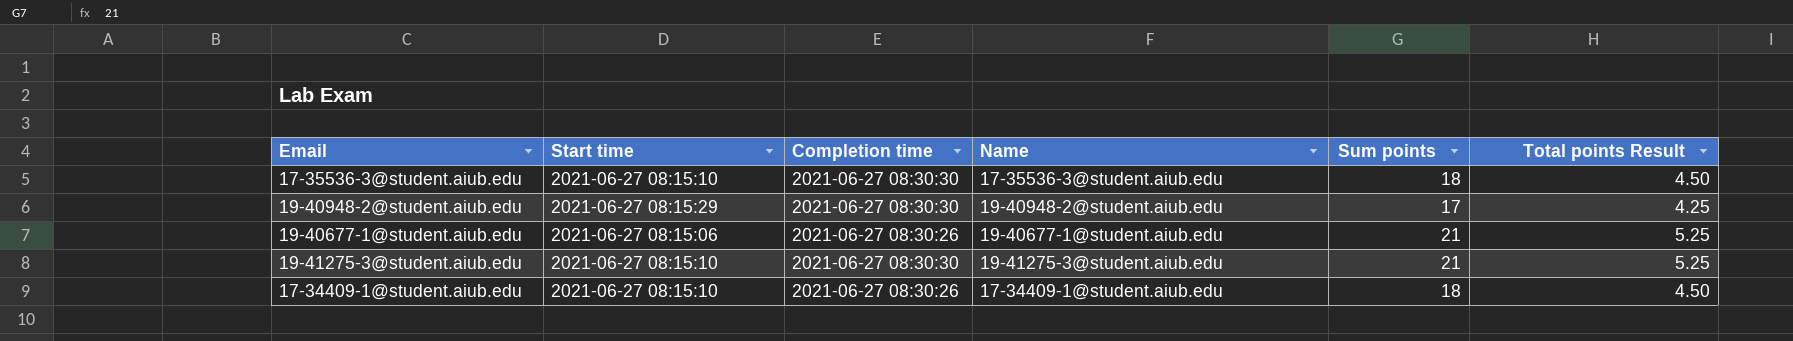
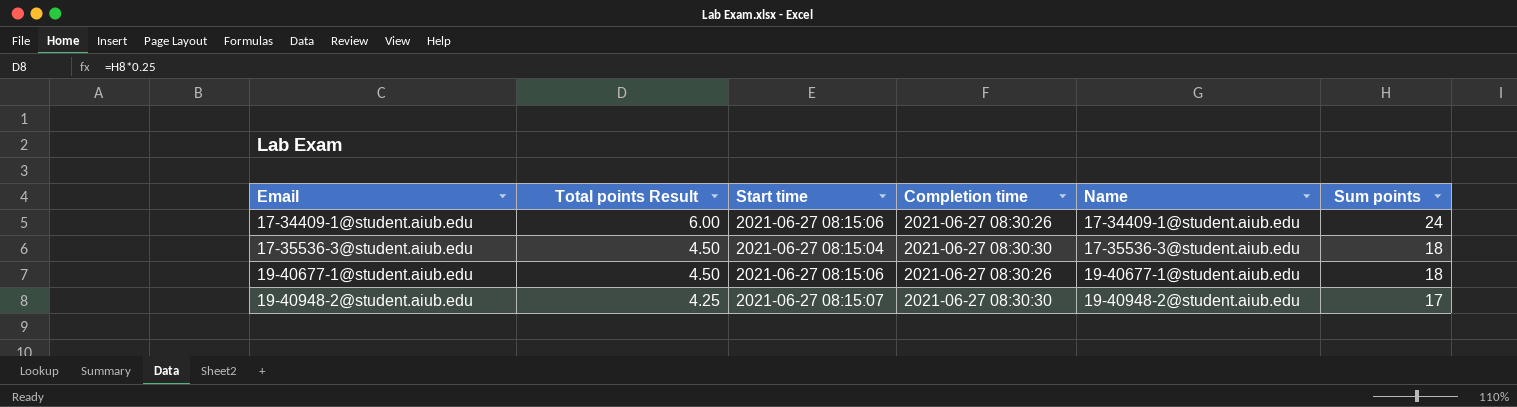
row order: none -> Email ascending
column Total points Result | position: 6 -> 2
row 19-41275-3@student.aiub.edu: 2021-06-27 08:15:10 | 2021-06-27 08:30:30 | 19-41275-3@student.aiub.edu | 21 | 5.25 -> none
17-34409-1@student.aiub.edu | Total points Result: 4.50 -> 6.00
17-34409-1@student.aiub.edu | Start time: 2021-06-27 08:15:10 -> 2021-06-27 08:15:06
17-34409-1@student.aiub.edu | Sum points: 18 -> 24
17-35536-3@student.aiub.edu | Start time: 2021-06-27 08:15:10 -> 2021-06-27 08:15:04
19-40677-1@student.aiub.edu | Total points Result: 5.25 -> 4.50
19-40677-1@student.aiub.edu | Sum points: 21 -> 18
19-40948-2@student.aiub.edu | Start time: 2021-06-27 08:15:29 -> 2021-06-27 08:15:07

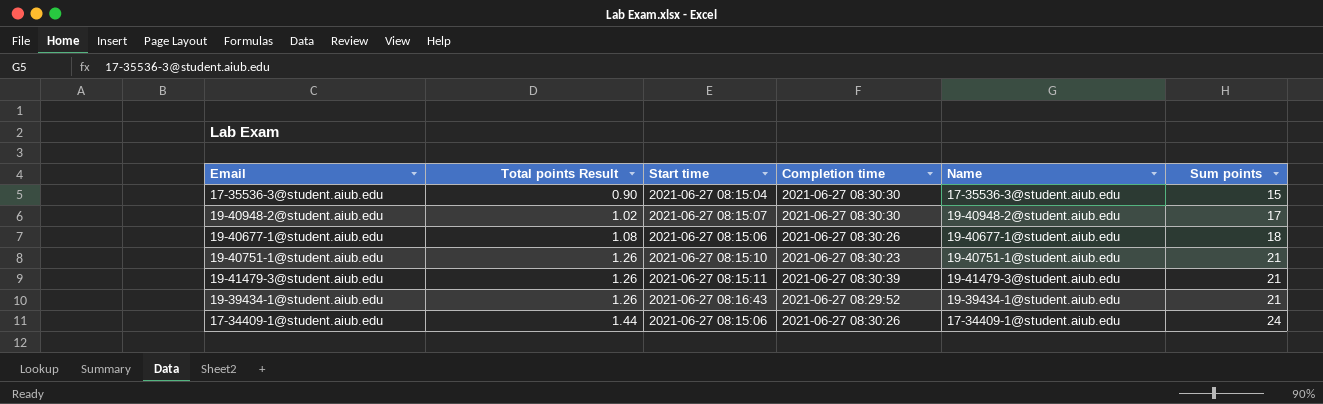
row order: Email ascending -> Total points Result ascending
column Total points Result | formula: [Sum points] * 0.25 -> [Sum points] * 0.06
17-35536-3@student.aiub.edu | Sum points: 18 -> 15
row 19-40751-1@student.aiub.edu: none -> 1.26 | 2021-06-27 08:15:10 | 2021-06-27 08:30:23 | 19-40751-1@student.aiub.edu | 21
row 19-41479-3@student.aiub.edu: none -> 1.26 | 2021-06-27 08:15:11 | 2021-06-27 08:30:39 | 19-41479-3@student.aiub.edu | 21
row 19-39434-1@student.aiub.edu: none -> 1.26 | 2021-06-27 08:16:43 | 2021-06-27 08:29:52 | 19-39434-1@student.aiub.edu | 21

